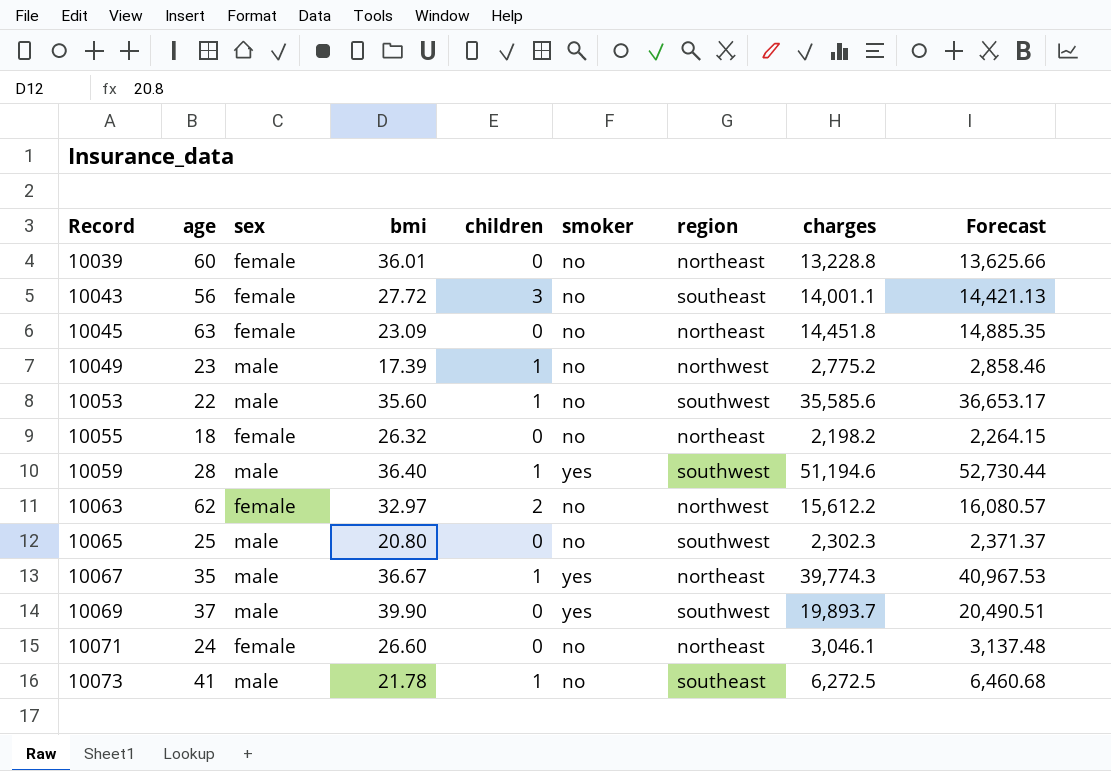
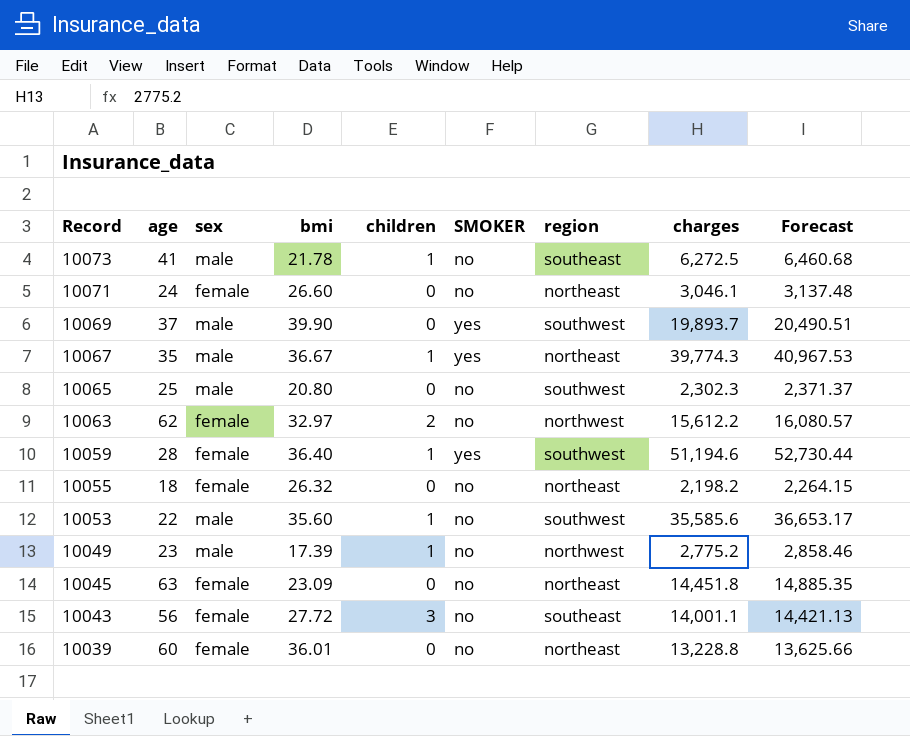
row order: Record ascending -> Record descending
column name: smoker -> SMOKER
10059 | sex: male -> female

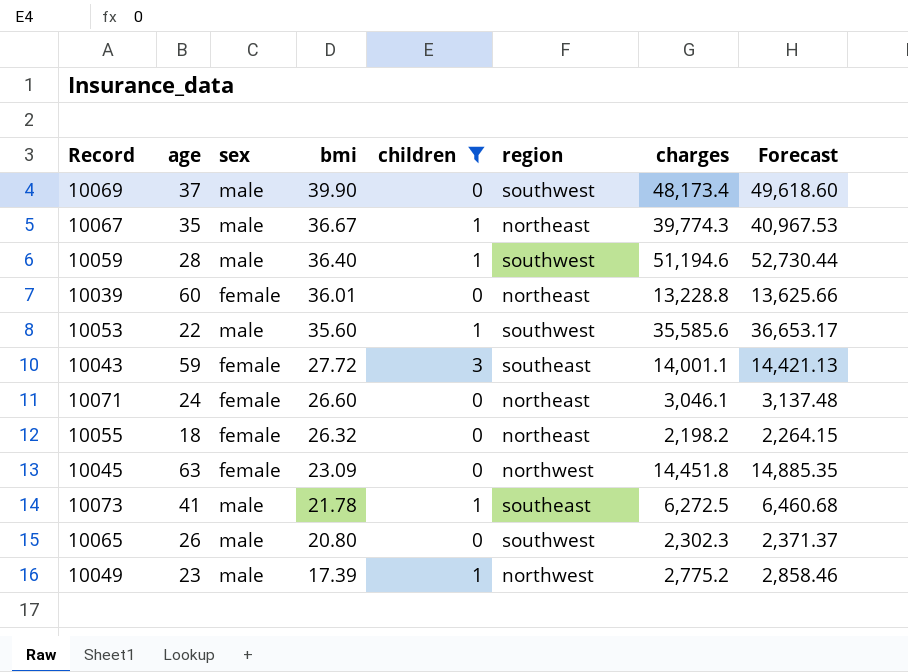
filter: none -> children != 2
row order: Record descending -> bmi descending
column SMOKER | position: 6 -> none
10069 | charges: 19,893.7 -> 48,173.4
10069 | Forecast: 20,490.51 -> 49,618.60
10059 | sex: female -> male
10043 | age: 56 -> 59
10045 | region: northeast -> northwest
10065 | age: 25 -> 26

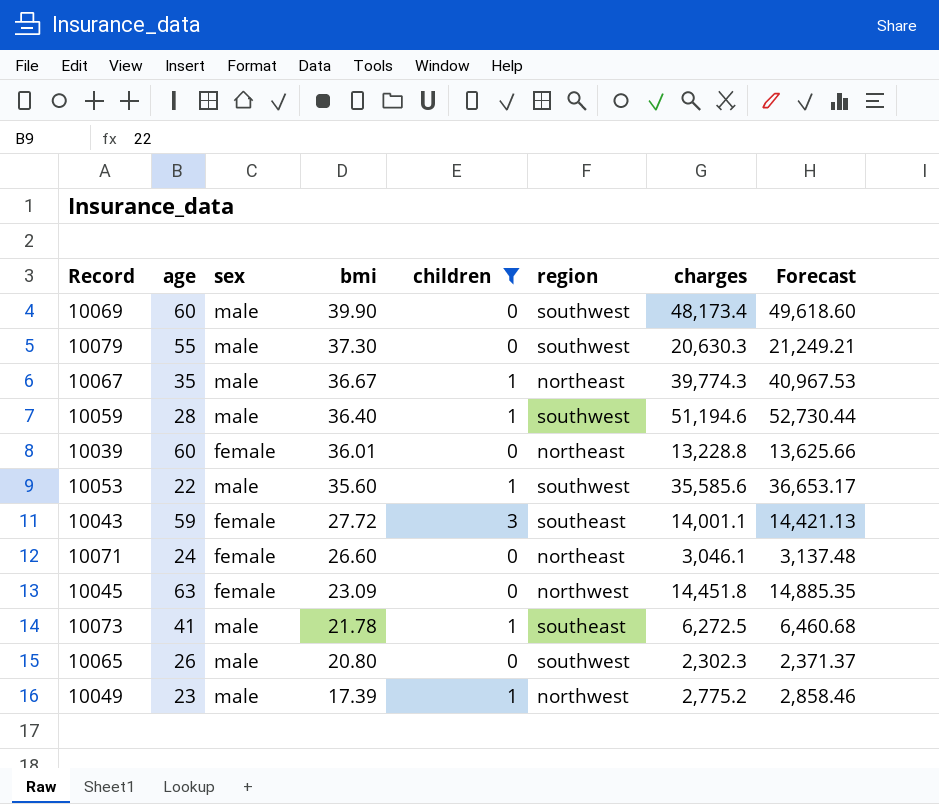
row 10055: 18 | female | 26.32 | 0 | northeast | 2,198.2 | 2,264.15 -> none
10069 | age: 37 -> 60
row 10079: none -> 55 | male | 37.30 | 0 | southwest | 20,630.3 | 21,249.21

